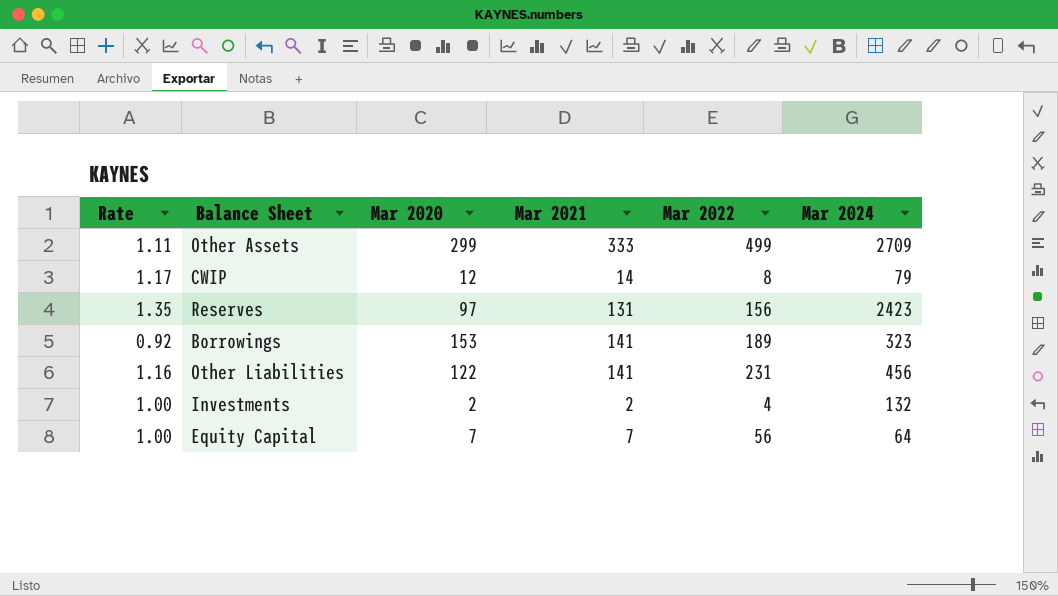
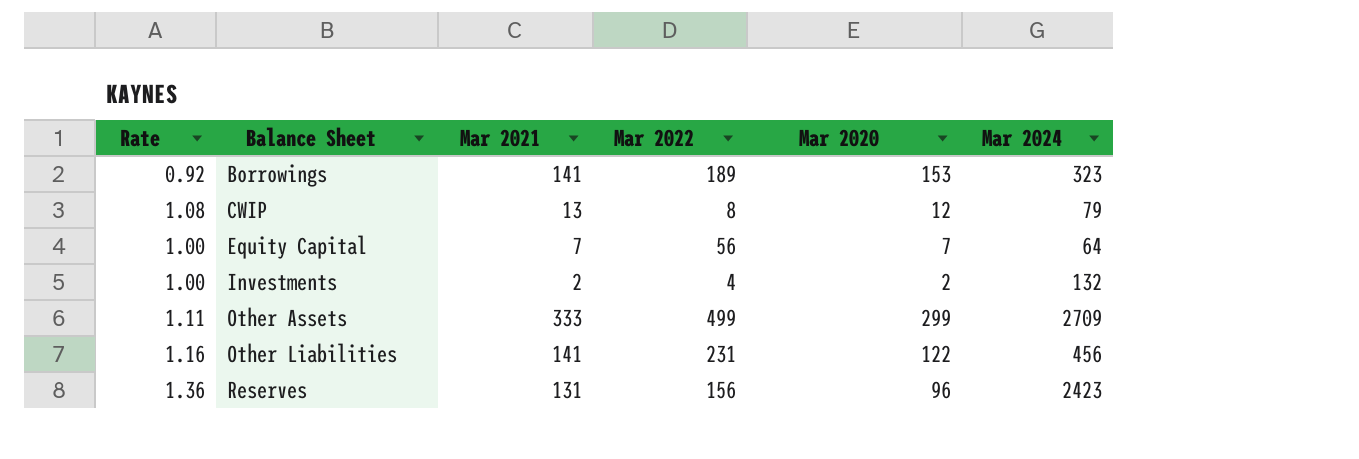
row order: none -> Balance Sheet ascending
column Mar 2020 | position: 3 -> 5
CWIP | Rate: 1.17 -> 1.08
CWIP | Mar 2021: 14 -> 13
Reserves | Rate: 1.35 -> 1.36
Reserves | Mar 2020: 97 -> 96

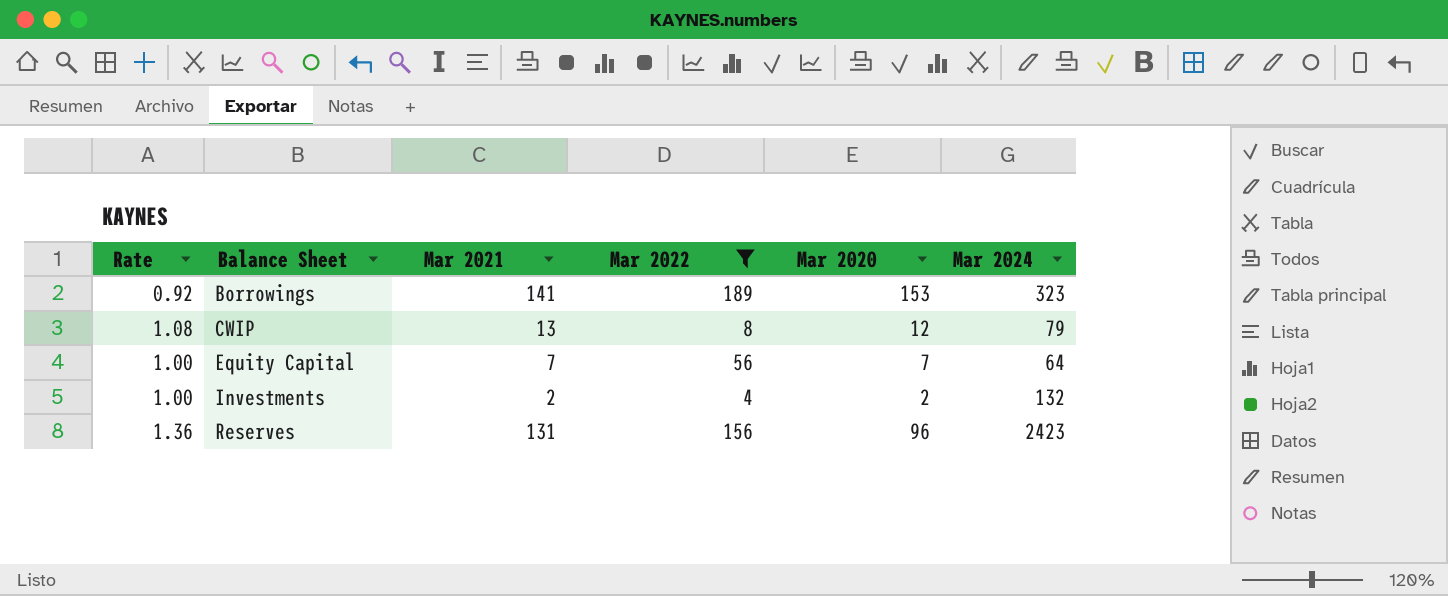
filter: none -> Mar 2022 <= 189

